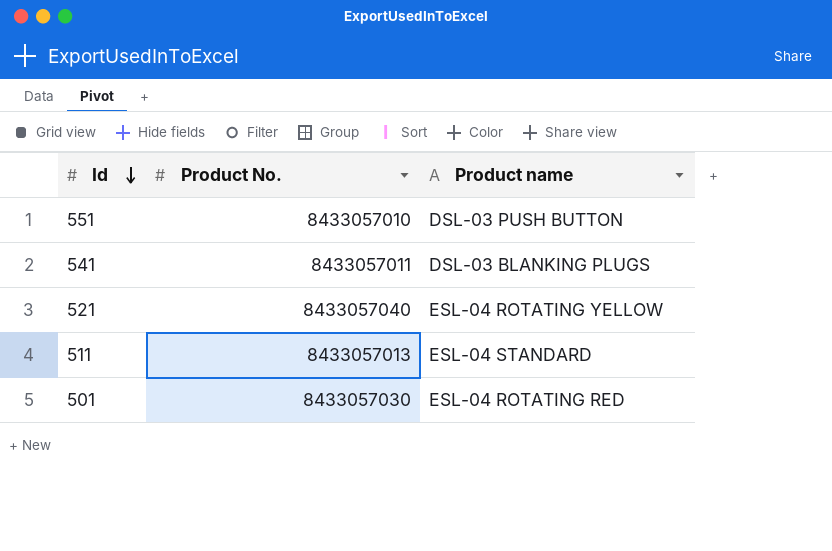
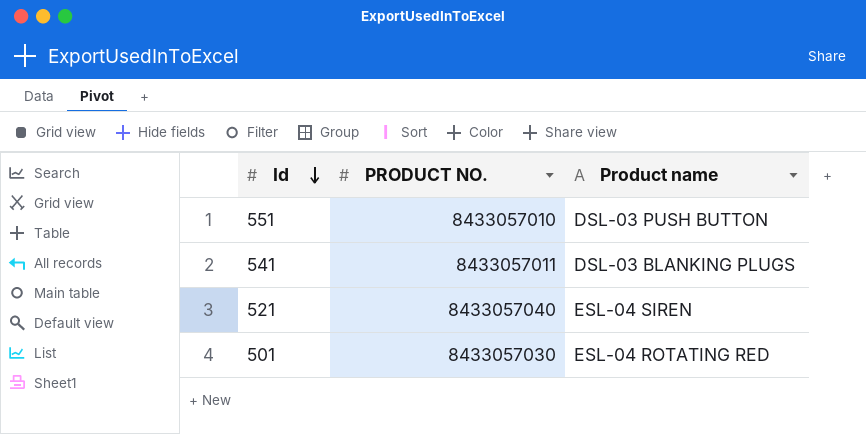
column name: Product No. -> PRODUCT NO.
row 511: 8433057013 | ESL-04 STANDARD -> none
521 | Product name: ESL-04 ROTATING YELLOW -> ESL-04 SIREN

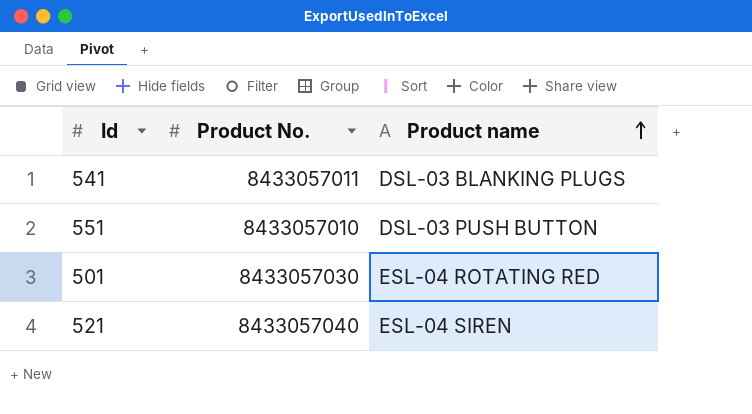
row order: Id descending -> Product name ascending
column name: PRODUCT NO. -> Product No.

